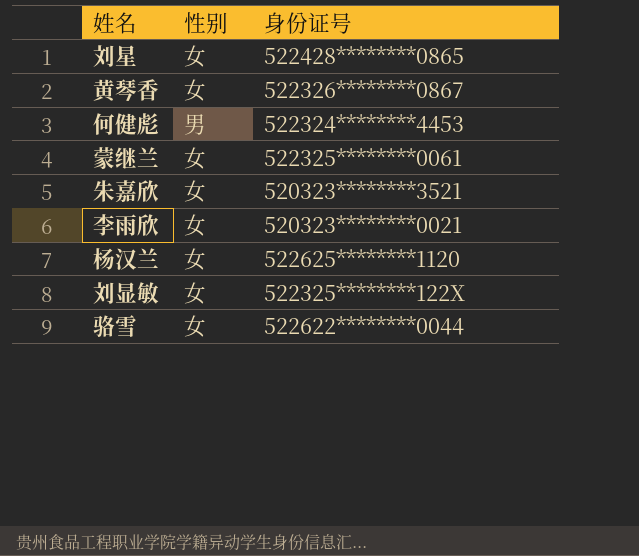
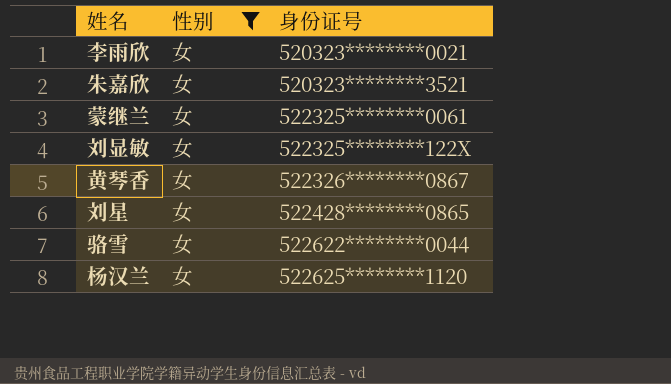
filter: none -> 性别 = 女
row order: none -> 身份证号 ascending

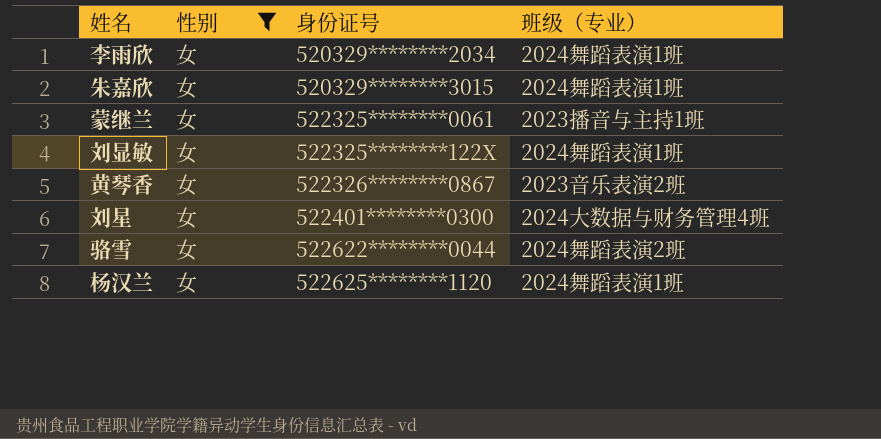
column 班级（专业） | position: none -> 4
李雨欣 | 身份证号: 520323********0021 -> 520329********2034
朱嘉欣 | 身份证号: 520323********3521 -> 520329********3015
刘星 | 身份证号: 522428********0865 -> 522401********0300

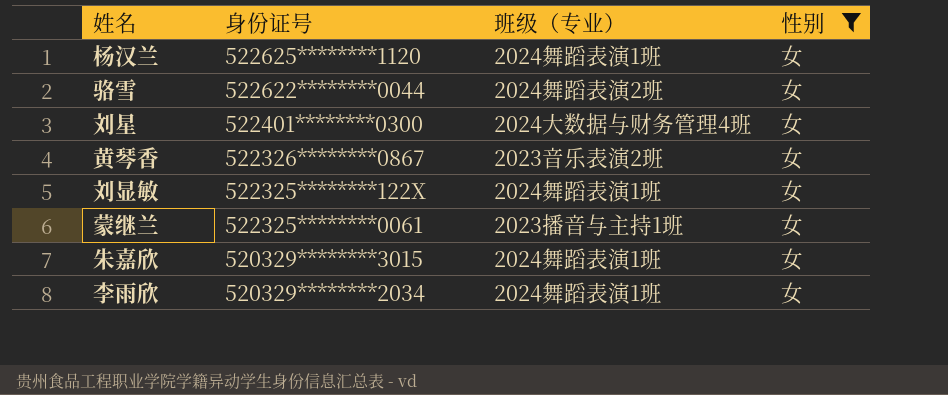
row order: 身份证号 ascending -> 身份证号 descending
column 性别 | position: 2 -> 4

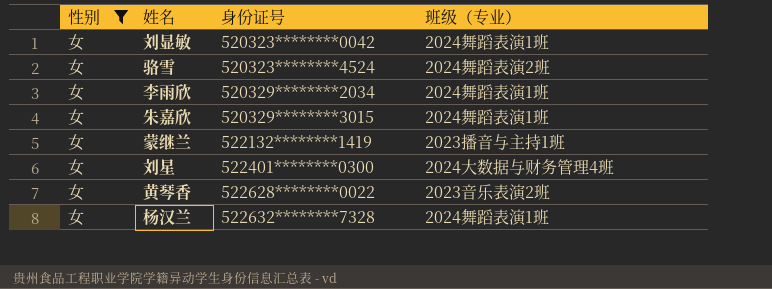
row order: 身份证号 descending -> 身份证号 ascending
column 性别 | position: 4 -> 1
刘显敏 | 身份证号: 522325********122X -> 520323********0042
骆雪 | 身份证号: 522622********0044 -> 520323********4524
蒙继兰 | 身份证号: 522325********0061 -> 522132********1419
黄琴香 | 身份证号: 522326********0867 -> 522628********0022
杨汉兰 | 身份证号: 522625********1120 -> 522632********7328

